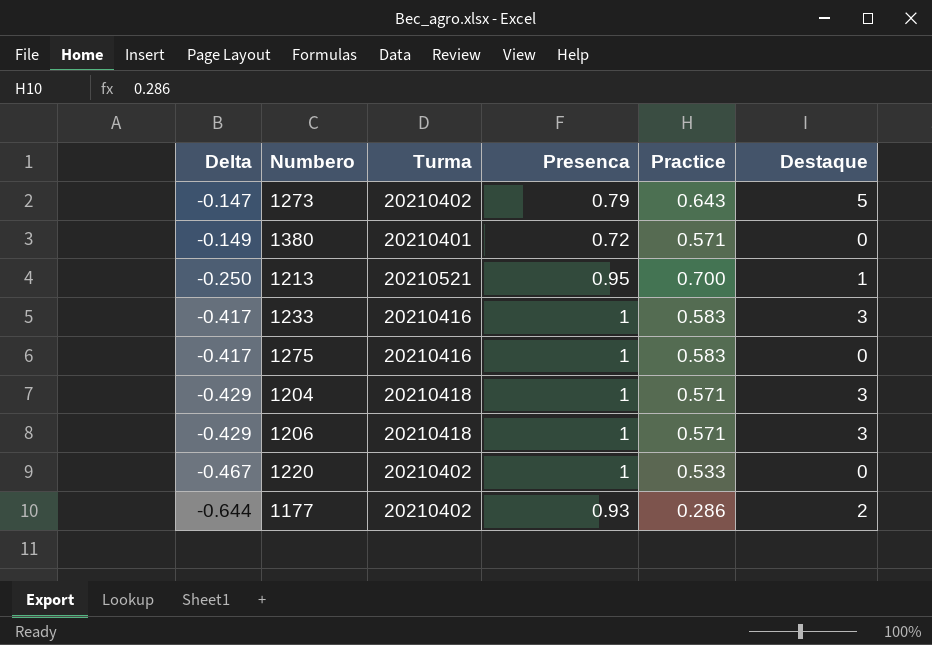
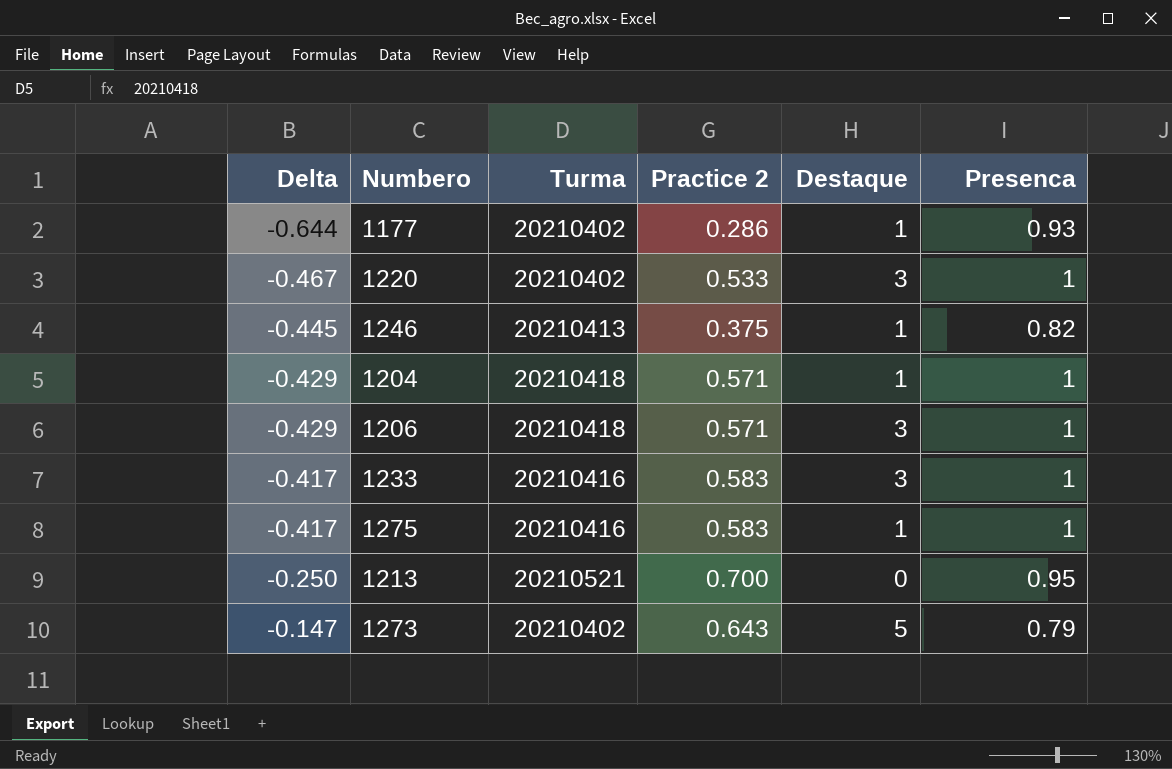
row order: Delta descending -> Delta ascending
column name: Practice -> Practice 2
column Presenca | position: 4 -> 6
row 1380: -0.149 | 20210401 | 0.72 | 0.571 | 0 -> none
1177 | Destaque: 2 -> 1
1220 | Destaque: 0 -> 3
row 1246: none -> -0.445 | 20210413 | 0.375 | 1 | 0.82
1204 | Destaque: 3 -> 1
1275 | Destaque: 0 -> 1
1213 | Destaque: 1 -> 0

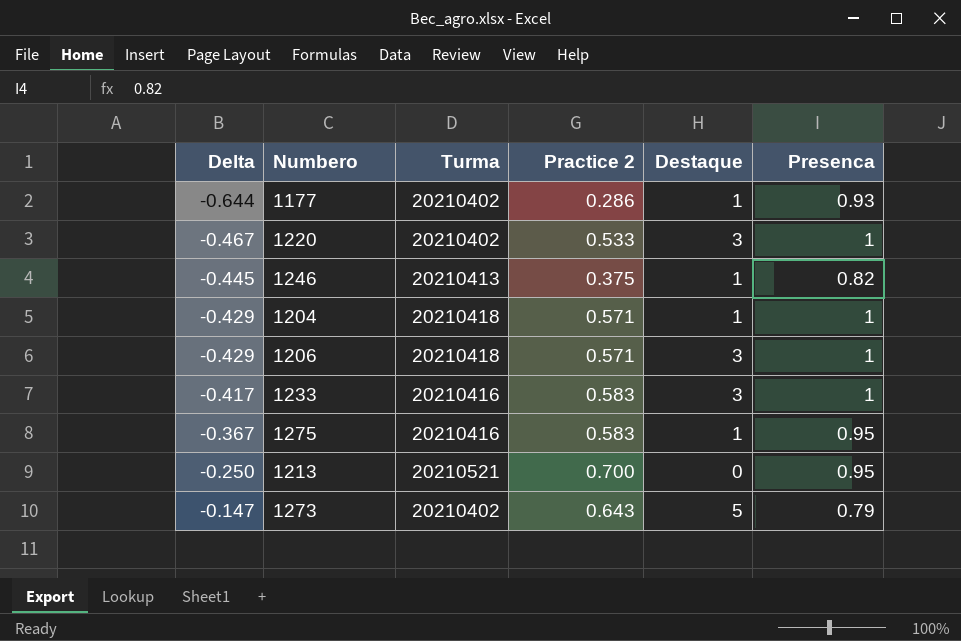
1275 | Delta: -0.417 -> -0.367
1275 | Presenca: 1 -> 0.95

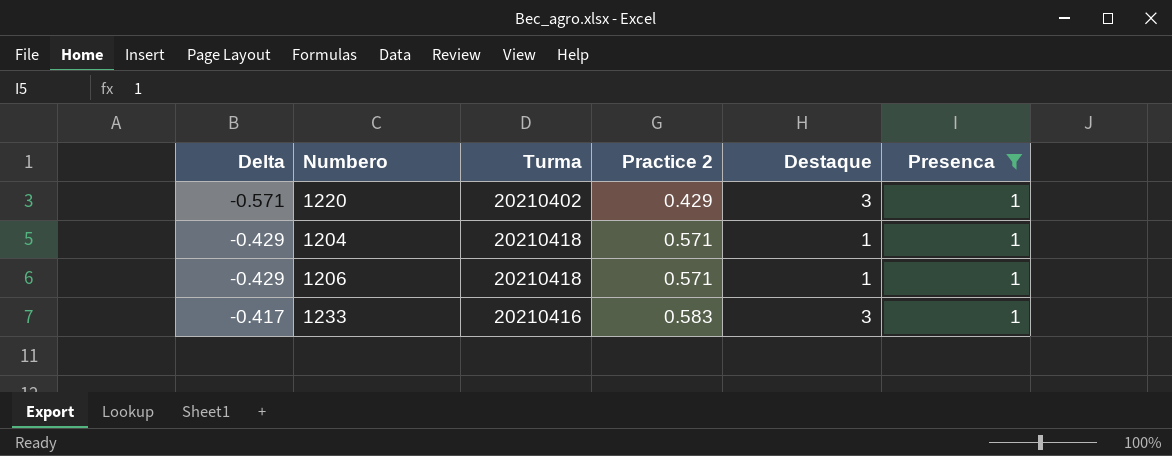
filter: none -> Presenca = 1
1220 | Delta: -0.467 -> -0.571
1220 | Practice 2: 0.533 -> 0.429
1206 | Destaque: 3 -> 1

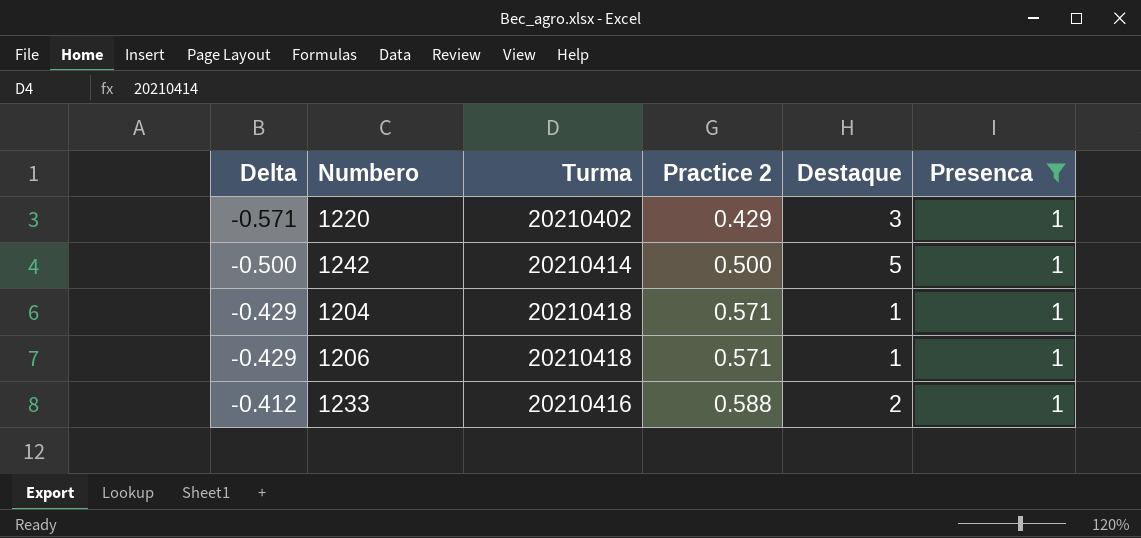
row 1242: none -> -0.500 | 20210414 | 0.500 | 5 | 1
1233 | Delta: -0.417 -> -0.412
1233 | Practice 2: 0.583 -> 0.588
1233 | Destaque: 3 -> 2

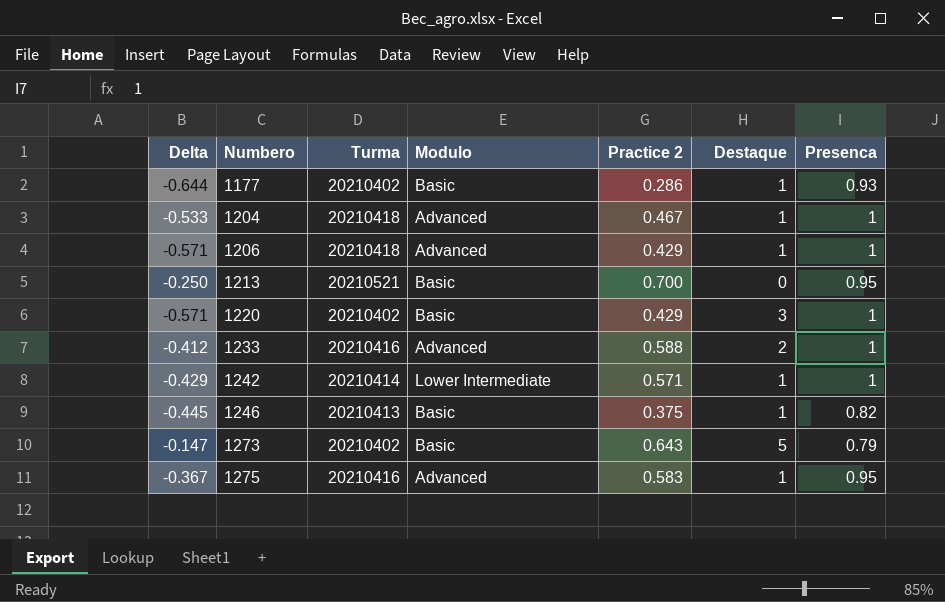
filter: Presenca = 1 -> none
row order: Delta ascending -> Numbero ascending
column Modulo | position: none -> 4
1204 | Delta: -0.429 -> -0.533
1204 | Practice 2: 0.571 -> 0.467
1206 | Delta: -0.429 -> -0.571
1206 | Practice 2: 0.571 -> 0.429
1242 | Delta: -0.500 -> -0.429
1242 | Practice 2: 0.500 -> 0.571
1242 | Destaque: 5 -> 1

